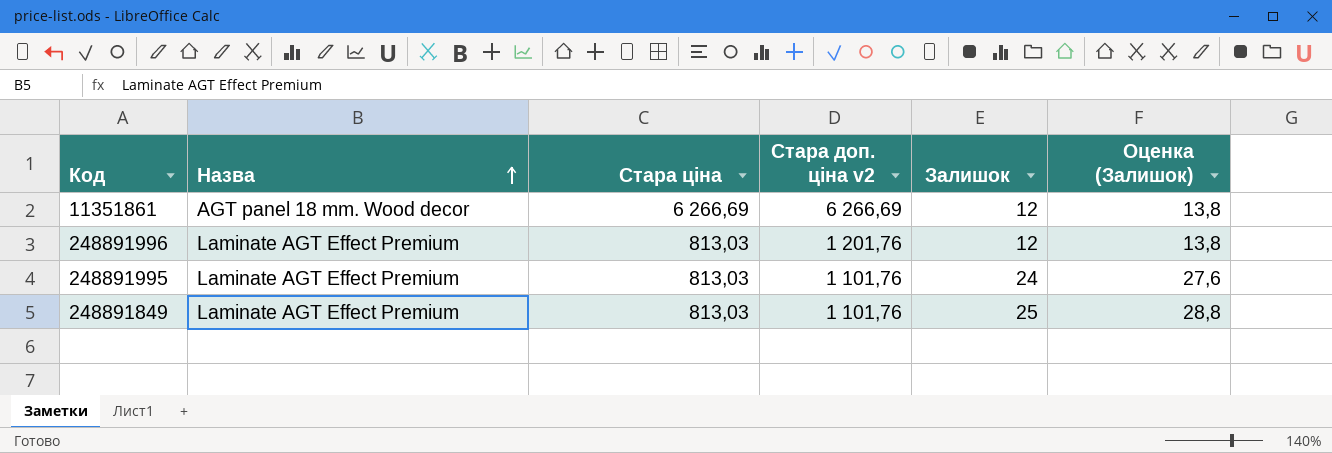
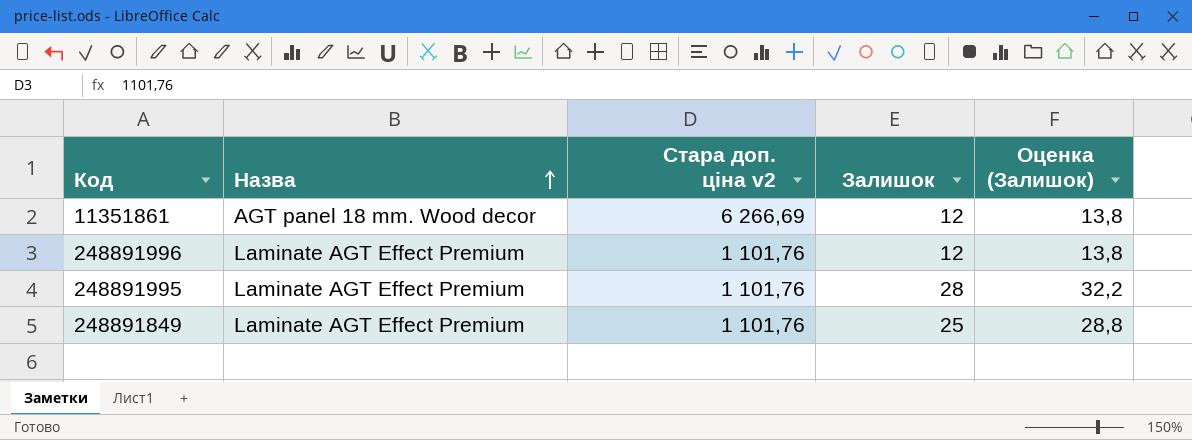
column Стара ціна | position: 3 -> none
248891996 | Стара доп. ціна v2: 1 201,76 -> 1 101,76
248891995 | Залишок: 24 -> 28
248891995 | Оценка (Залишок): 27,6 -> 32,2

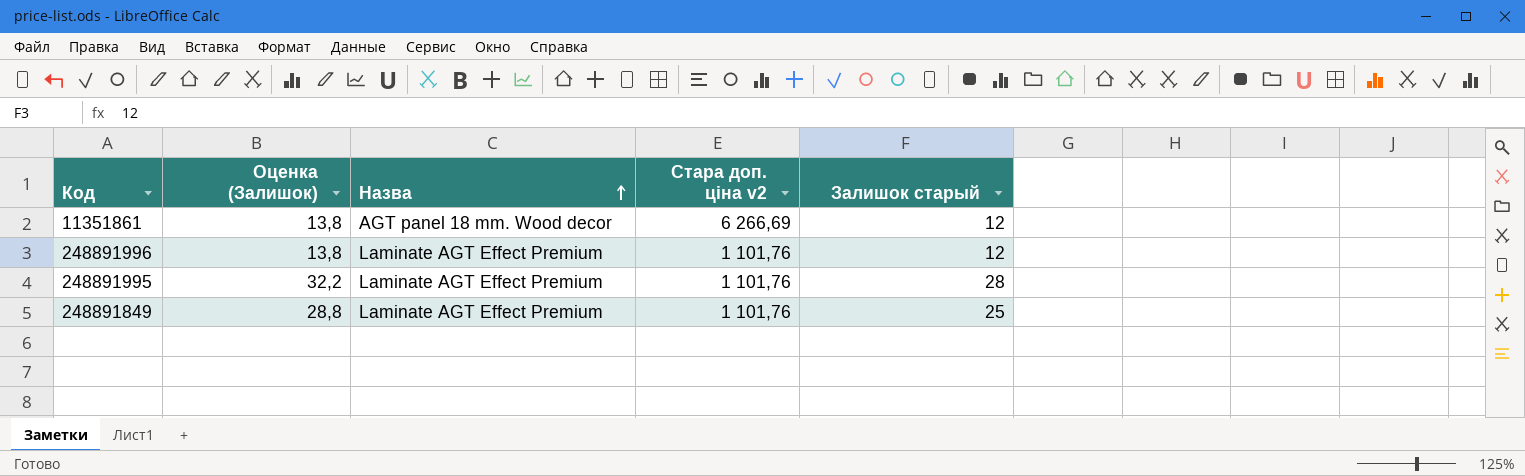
column Оценка (Залишок) | position: 5 -> 2
column name: Залишок -> Залишок старый

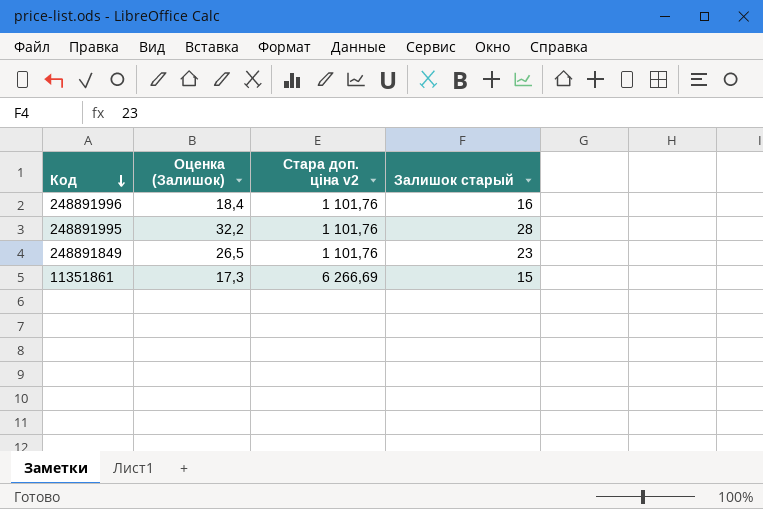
row order: Назва ascending -> Код descending
column Назва | position: 3 -> none
248891996 | Оценка (Залишок): 13,8 -> 18,4
248891996 | Залишок старый: 12 -> 16
248891849 | Оценка (Залишок): 28,8 -> 26,5
248891849 | Залишок старый: 25 -> 23
11351861 | Оценка (Залишок): 13,8 -> 17,3
11351861 | Залишок старый: 12 -> 15

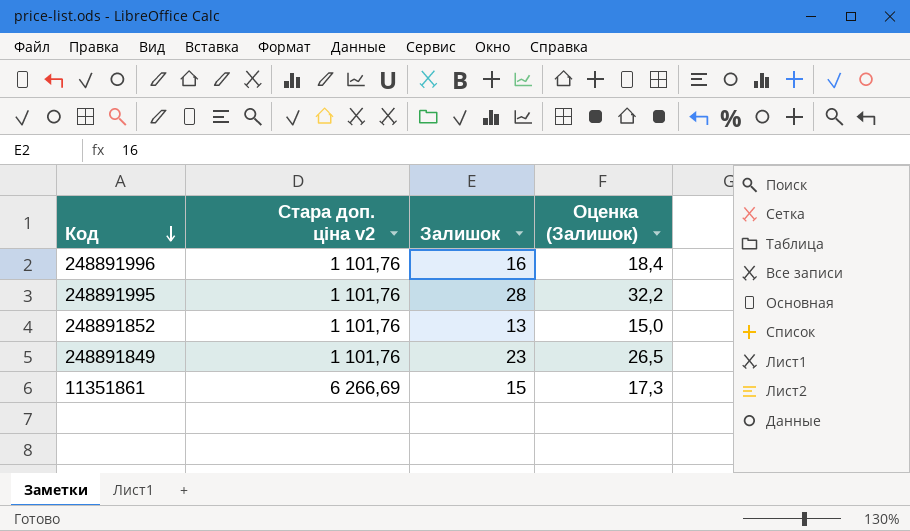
column name: Залишок старый -> Залишок
column Оценка (Залишок) | position: 2 -> 4
row 248891852: none -> 1 101,76 | 13 | 15,0

